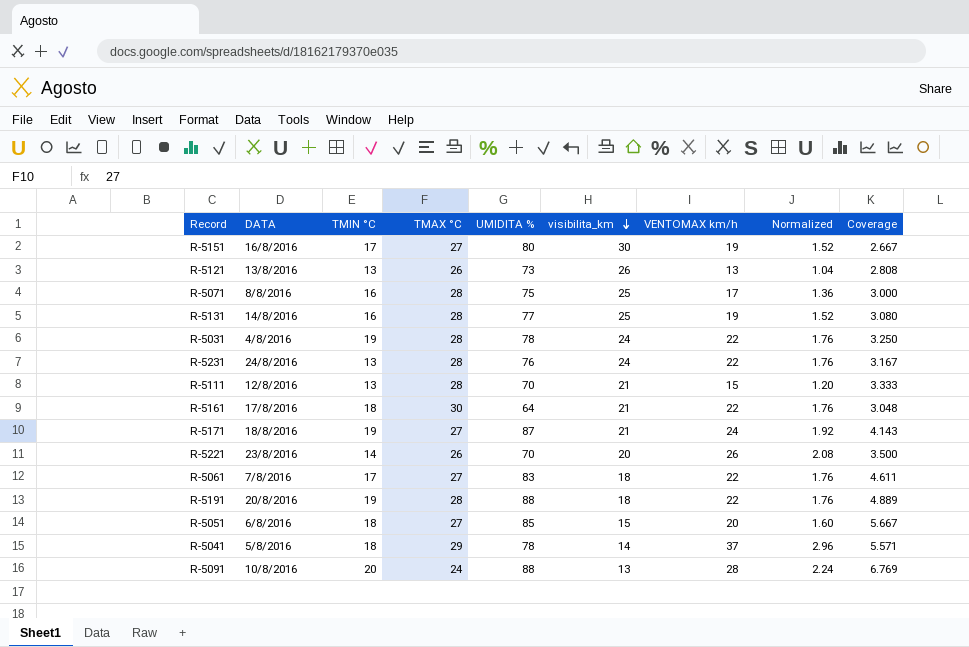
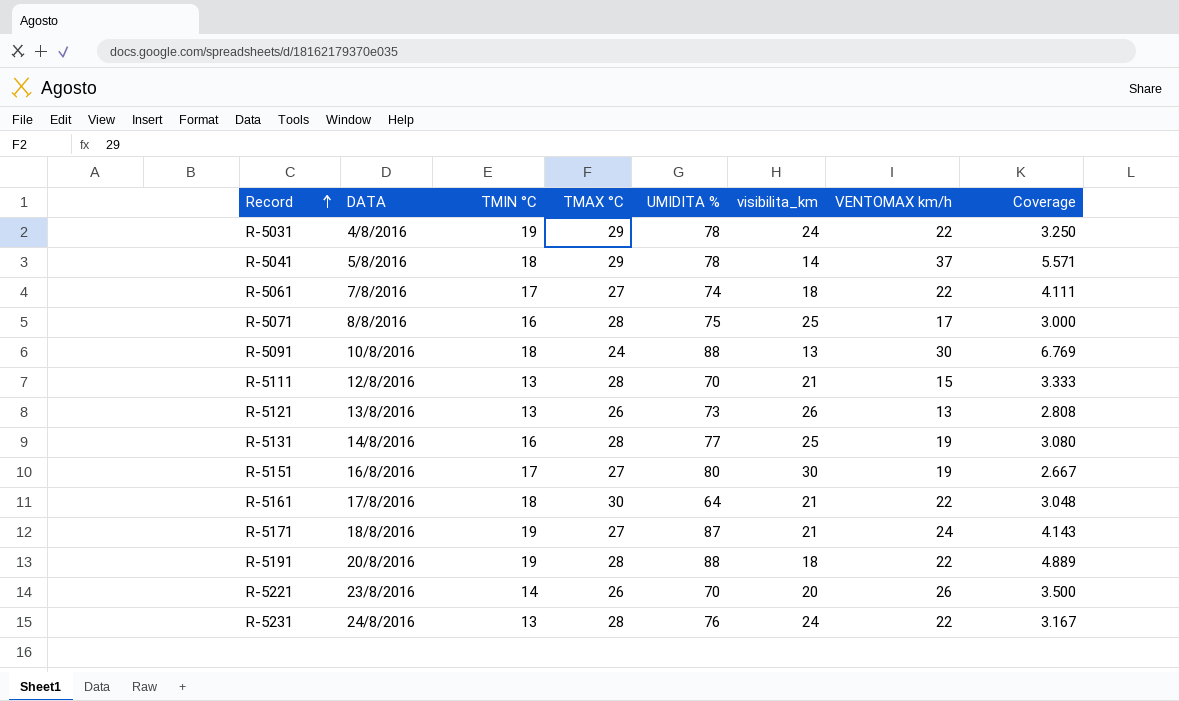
row order: visibilita_km descending -> Record ascending
column Normalized | formula: [VENTOMAX km/h] * 0.08 -> none
row R-5051: 6/8/2016 | 18 | 27 | 85 | 15 | 20 | 1.60 | 5.667 -> none
R-5031 | TMAX °C: 28 -> 29
R-5061 | UMIDITA %: 83 -> 74
R-5061 | Coverage: 4.611 -> 4.111
R-5091 | TMIN °C: 20 -> 18
R-5091 | VENTOMAX km/h: 28 -> 30

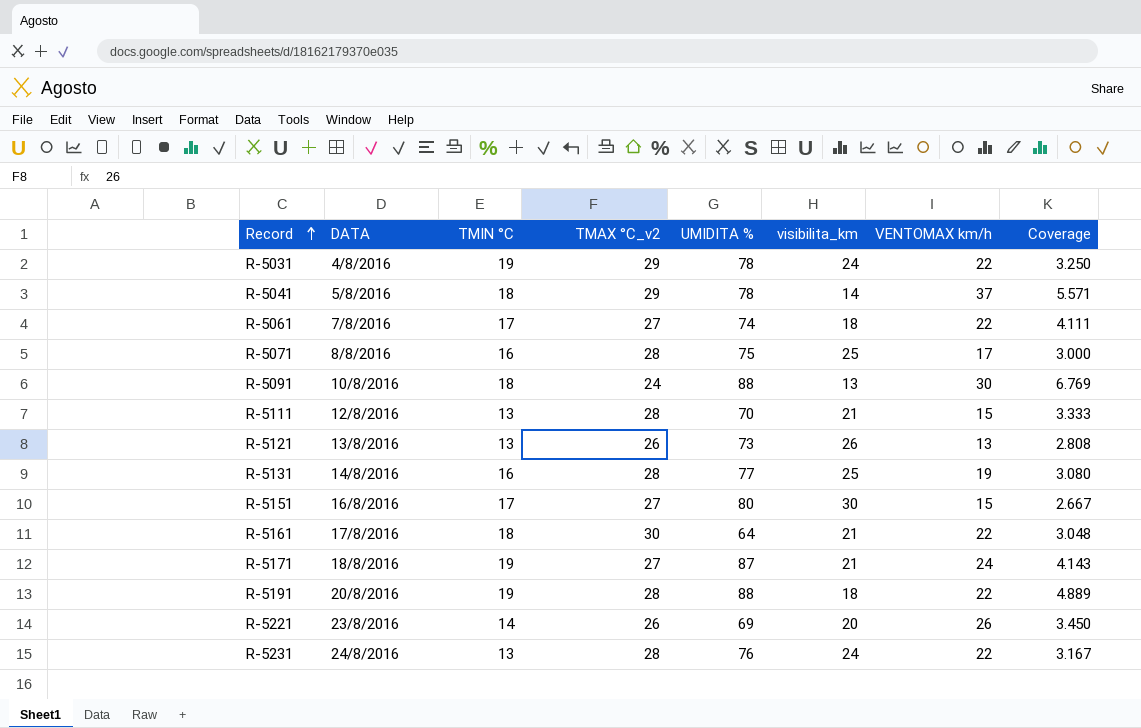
column name: TMAX °C -> TMAX °C_v2
R-5151 | VENTOMAX km/h: 19 -> 15
R-5221 | UMIDITA %: 70 -> 69
R-5221 | Coverage: 3.500 -> 3.450

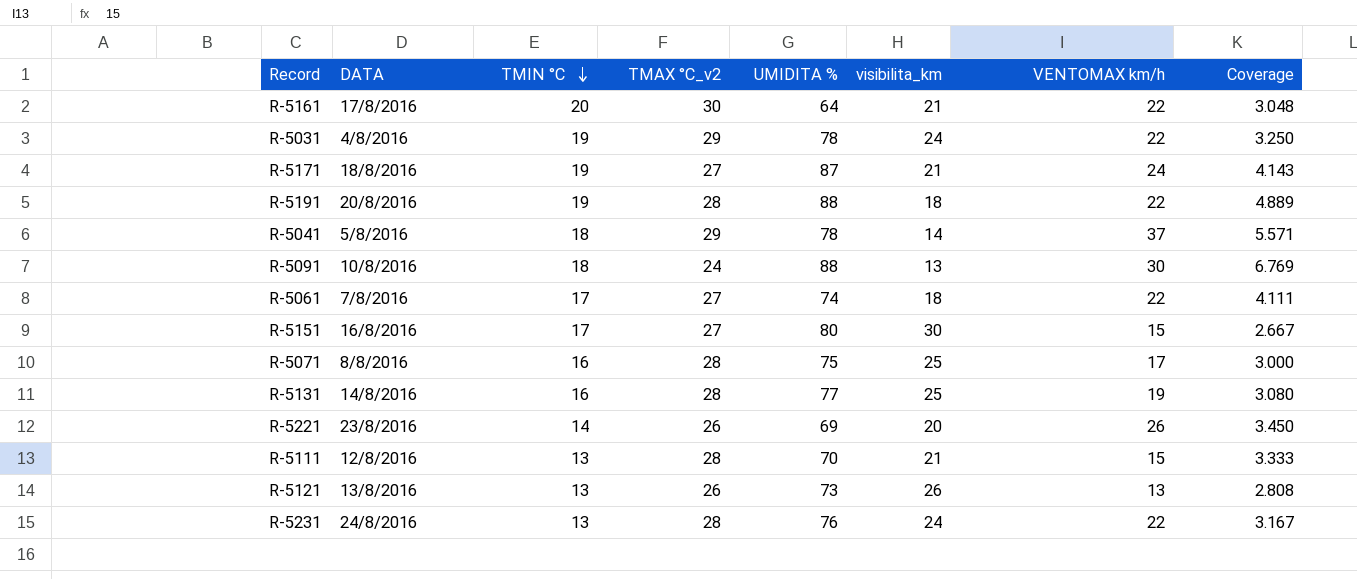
row order: Record ascending -> TMIN °C descending
R-5161 | TMIN °C: 18 -> 20

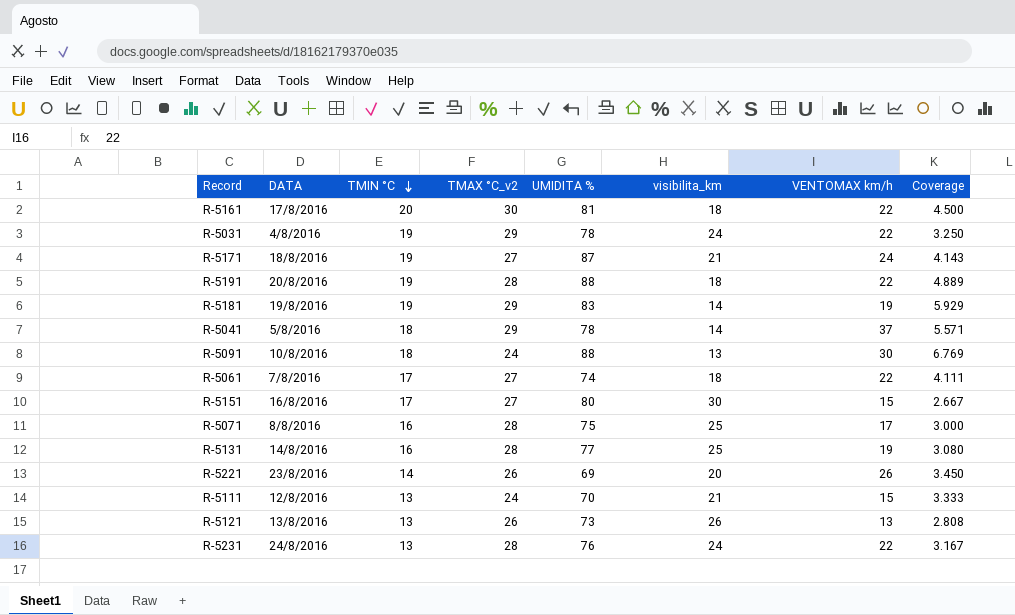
R-5161 | UMIDITA %: 64 -> 81
R-5161 | visibilita_km: 21 -> 18
R-5161 | Coverage: 3.048 -> 4.500
row R-5181: none -> 19/8/2016 | 19 | 29 | 83 | 14 | 19 | 5.929
R-5111 | TMAX °C_v2: 28 -> 24

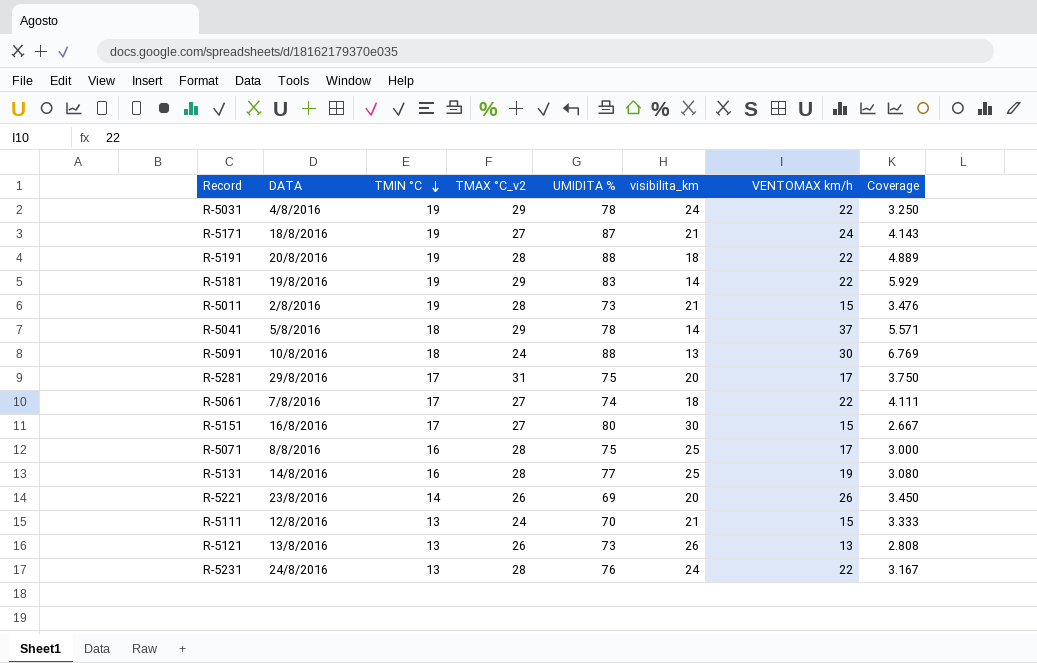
row R-5161: 17/8/2016 | 20 | 30 | 81 | 18 | 22 | 4.500 -> none
R-5181 | VENTOMAX km/h: 19 -> 22
row R-5011: none -> 2/8/2016 | 19 | 28 | 73 | 21 | 15 | 3.476
row R-5281: none -> 29/8/2016 | 17 | 31 | 75 | 20 | 17 | 3.750

